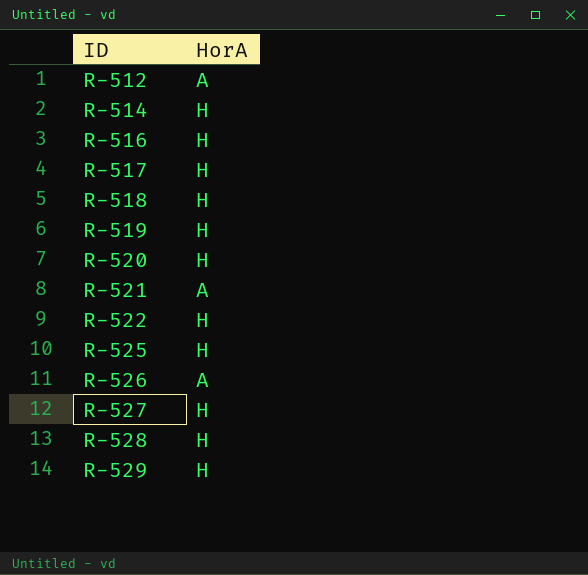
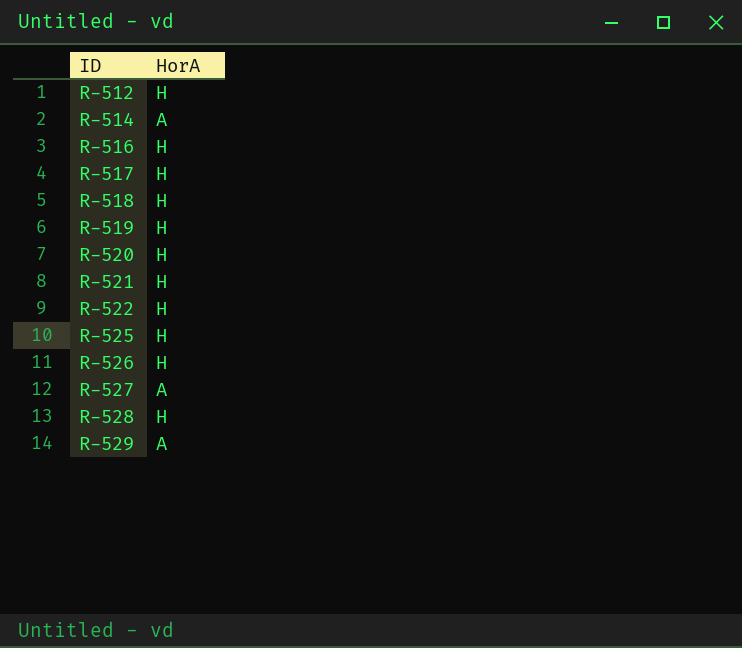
R-512 | HorA: A -> H
R-514 | HorA: H -> A
R-521 | HorA: A -> H
R-526 | HorA: A -> H
R-527 | HorA: H -> A
R-529 | HorA: H -> A

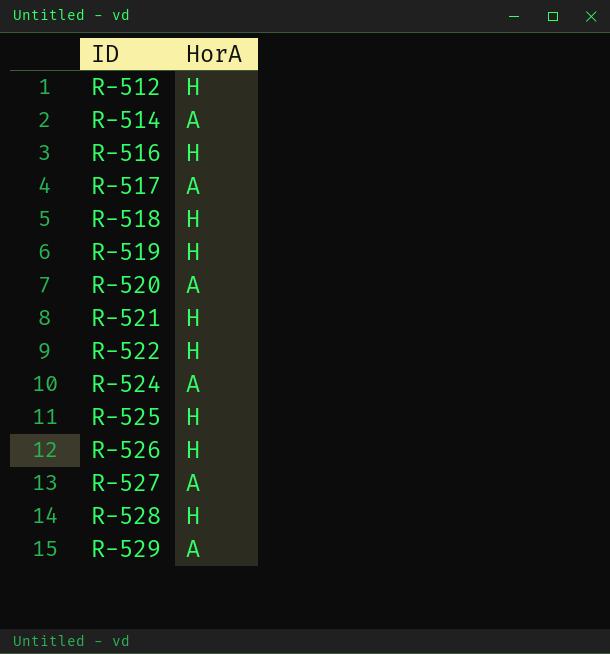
R-517 | HorA: H -> A
R-520 | HorA: H -> A
row R-524: none -> A

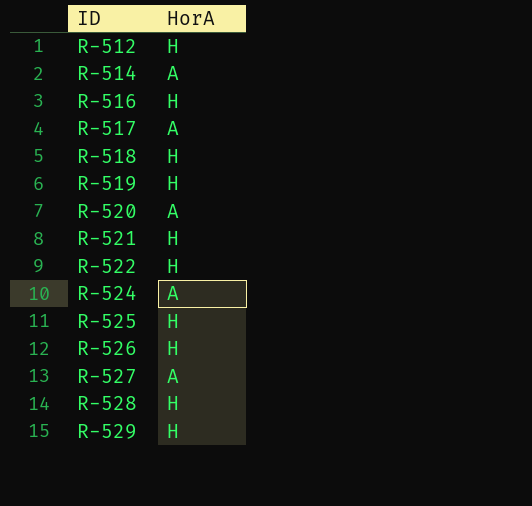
R-529 | HorA: A -> H

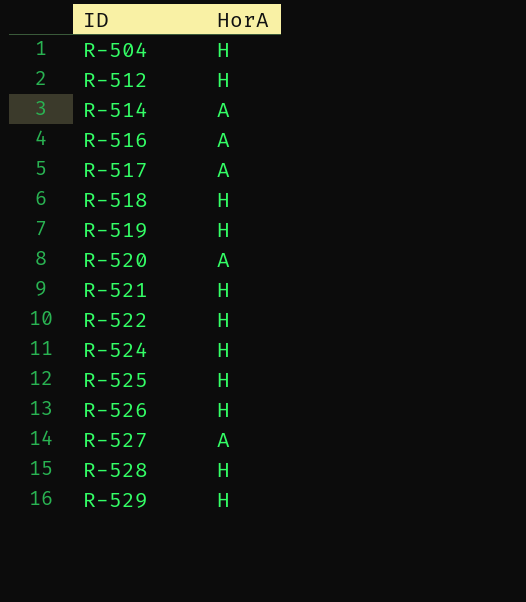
row R-504: none -> H
R-516 | HorA: H -> A
R-524 | HorA: A -> H

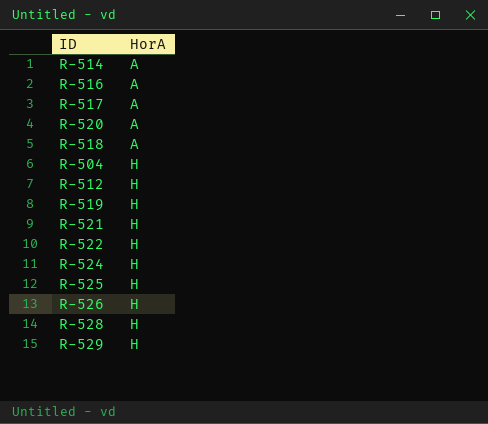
row order: ID ascending -> HorA ascending
row R-527: A -> none
R-518 | HorA: H -> A

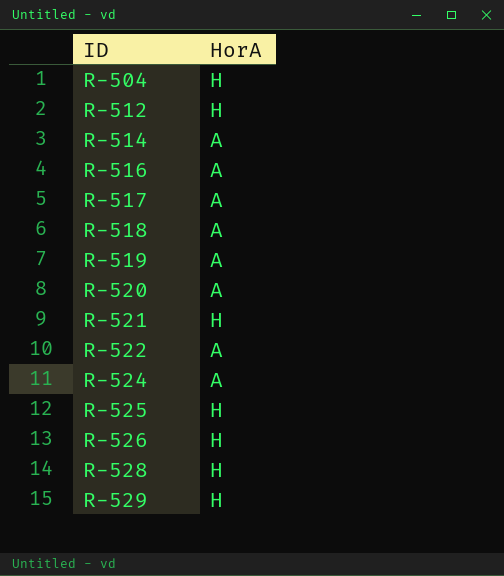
row order: HorA ascending -> ID ascending
R-519 | HorA: H -> A
R-522 | HorA: H -> A
R-524 | HorA: H -> A

